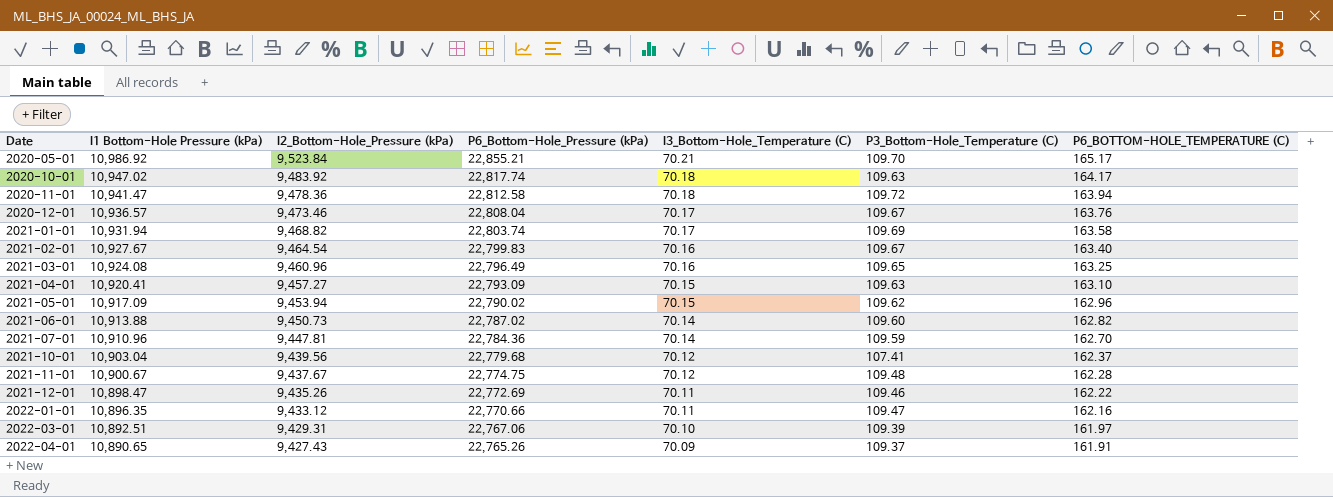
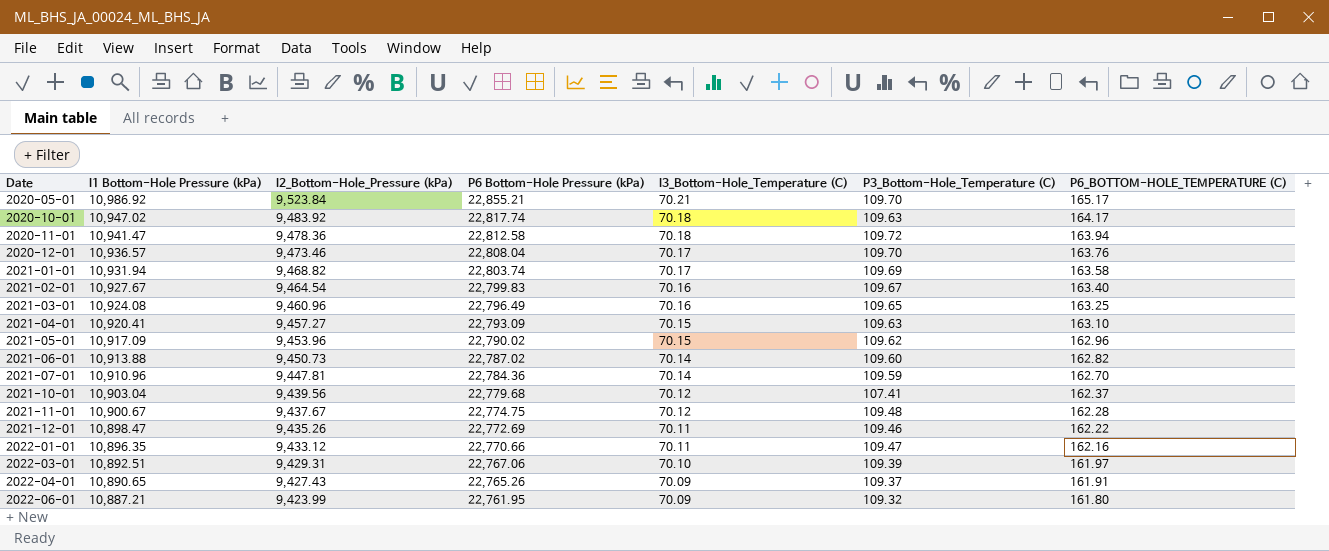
column name: P6_Bottom-Hole_Pressure (kPa) -> P6 Bottom-Hole Pressure (kPa)
2020-12-01 | P3_Bottom-Hole_Temperature (C): 109.67 -> 109.70
2021-05-01 | I2_Bottom-Hole_Pressure (kPa): 9,453.94 -> 9,453.96
row 2022-06-01: none -> 10,887.21 | 9,423.99 | 22,761.95 | 70.09 | 109.32 | 161.80

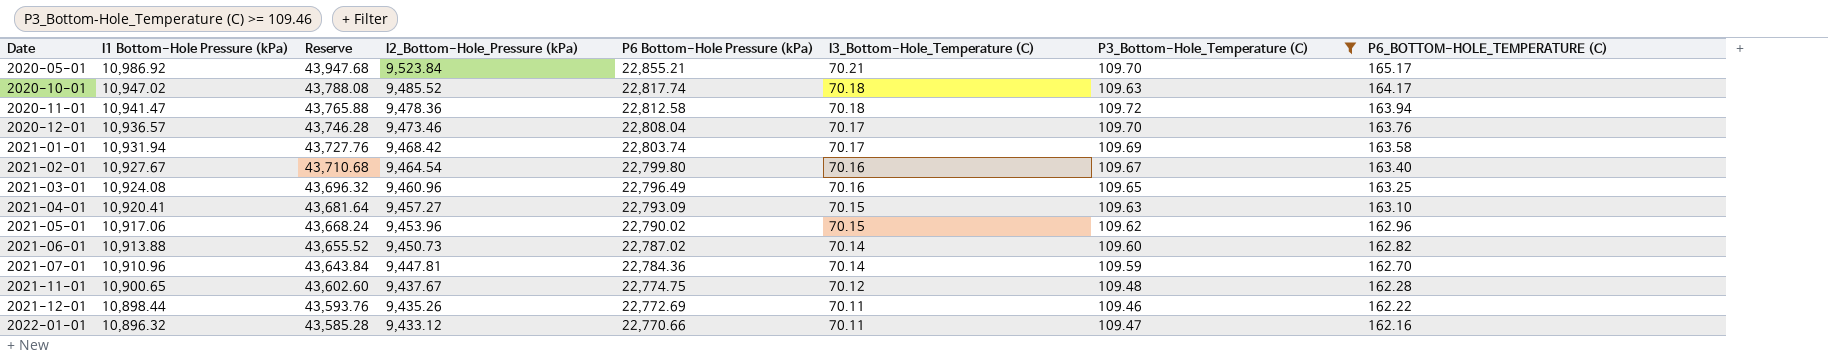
filter: none -> P3_Bottom-Hole_Temperature (C) >= 109.46
column Reserve | formula: none -> [I1 Bottom-Hole Pressure (kPa)] * 4
2020-10-01 | I2_Bottom-Hole_Pressure (kPa): 9,483.92 -> 9,485.52
2021-01-01 | I2_Bottom-Hole_Pressure (kPa): 9,468.82 -> 9,468.42
2021-02-01 | P6 Bottom-Hole Pressure (kPa): 22,799.83 -> 22,799.80
2021-05-01 | I1 Bottom-Hole Pressure (kPa): 10,917.09 -> 10,917.06
2021-11-01 | I1 Bottom-Hole Pressure (kPa): 10,900.67 -> 10,900.65
2021-12-01 | I1 Bottom-Hole Pressure (kPa): 10,898.47 -> 10,898.44
2022-01-01 | I1 Bottom-Hole Pressure (kPa): 10,896.35 -> 10,896.32

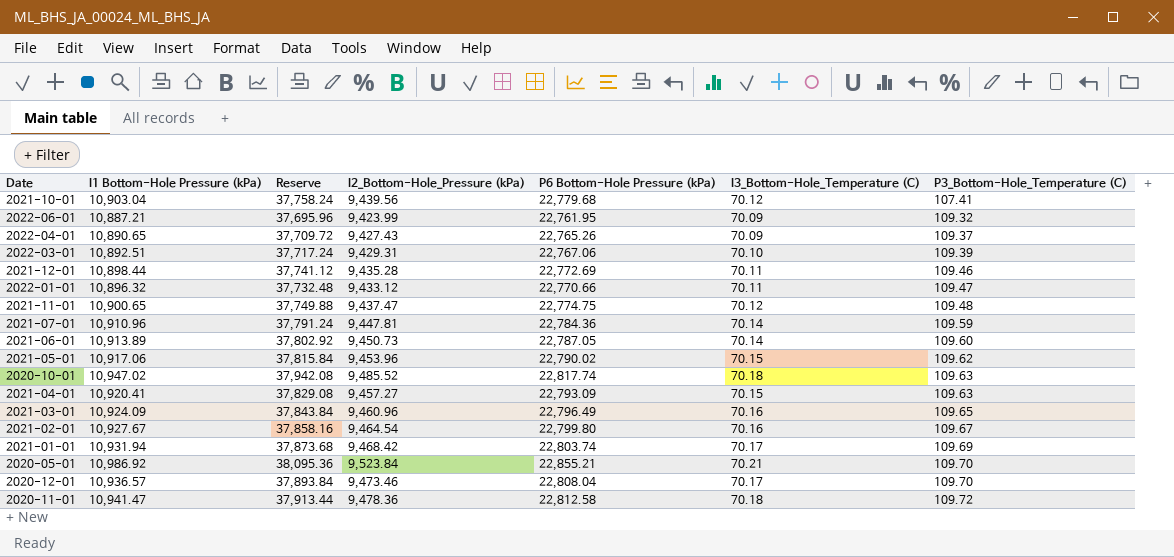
filter: P3_Bottom-Hole_Temperature (C) >= 109.46 -> none
row order: Date ascending -> P3_Bottom-Hole_Temperature (C) ascending
column P6_BOTTOM-HOLE_TEMPERATURE (C) | position: 8 -> none
column Reserve | formula: [I1 Bottom-Hole Pressure (kPa)] * 4 -> [I2_Bottom-Hole_Pressure (kPa)] * 4
2021-12-01 | I2_Bottom-Hole_Pressure (kPa): 9,435.26 -> 9,435.28
2021-11-01 | I2_Bottom-Hole_Pressure (kPa): 9,437.67 -> 9,437.47
2021-06-01 | I1 Bottom-Hole Pressure (kPa): 10,913.88 -> 10,913.89
2021-06-01 | P6 Bottom-Hole Pressure (kPa): 22,787.02 -> 22,787.05
2021-03-01 | I1 Bottom-Hole Pressure (kPa): 10,924.08 -> 10,924.09

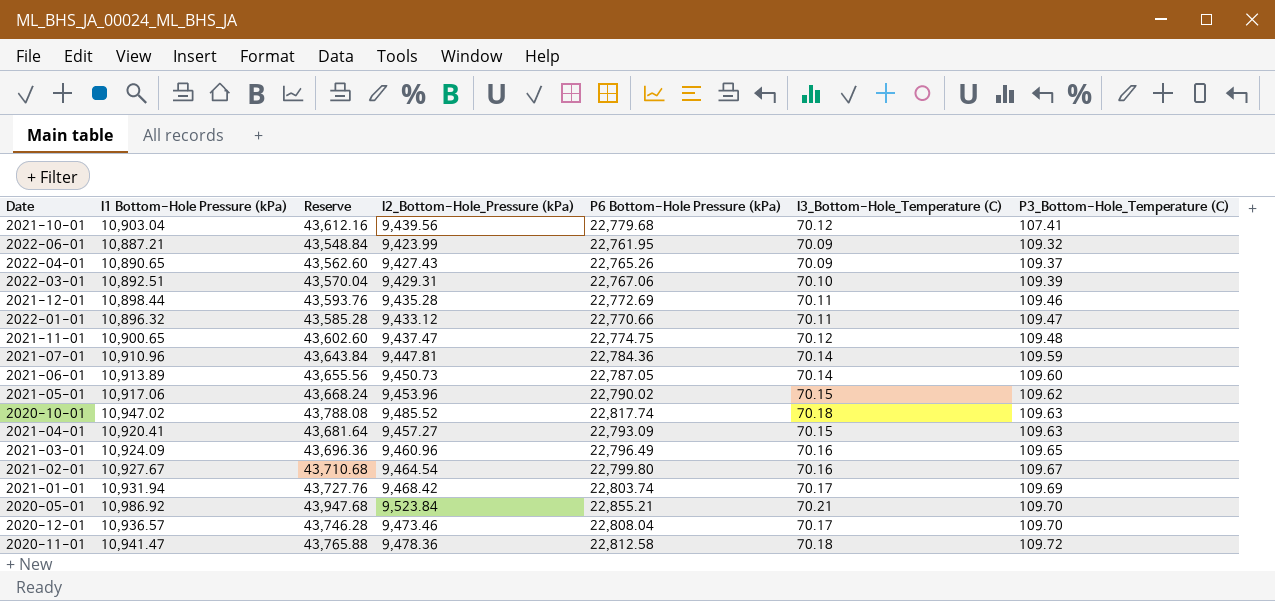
column Reserve | formula: [I2_Bottom-Hole_Pressure (kPa)] * 4 -> [I1 Bottom-Hole Pressure (kPa)] * 4

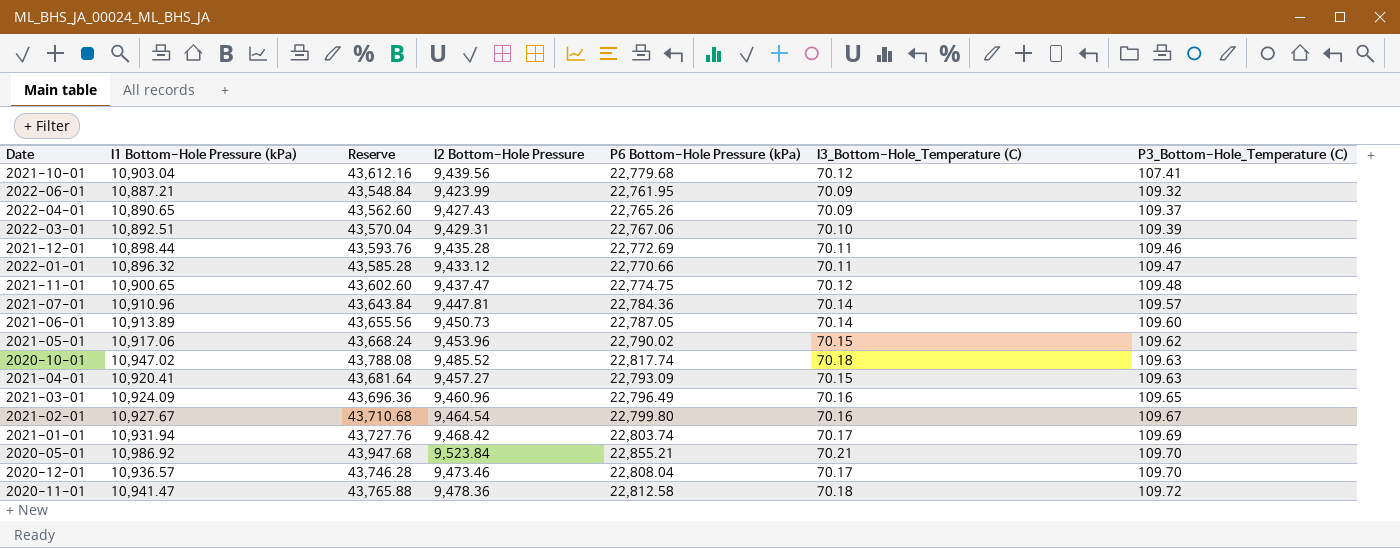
column name: I2_Bottom-Hole_Pressure (kPa) -> I2 Bottom-Hole Pressure
2021-07-01 | P3_Bottom-Hole_Temperature (C): 109.59 -> 109.57

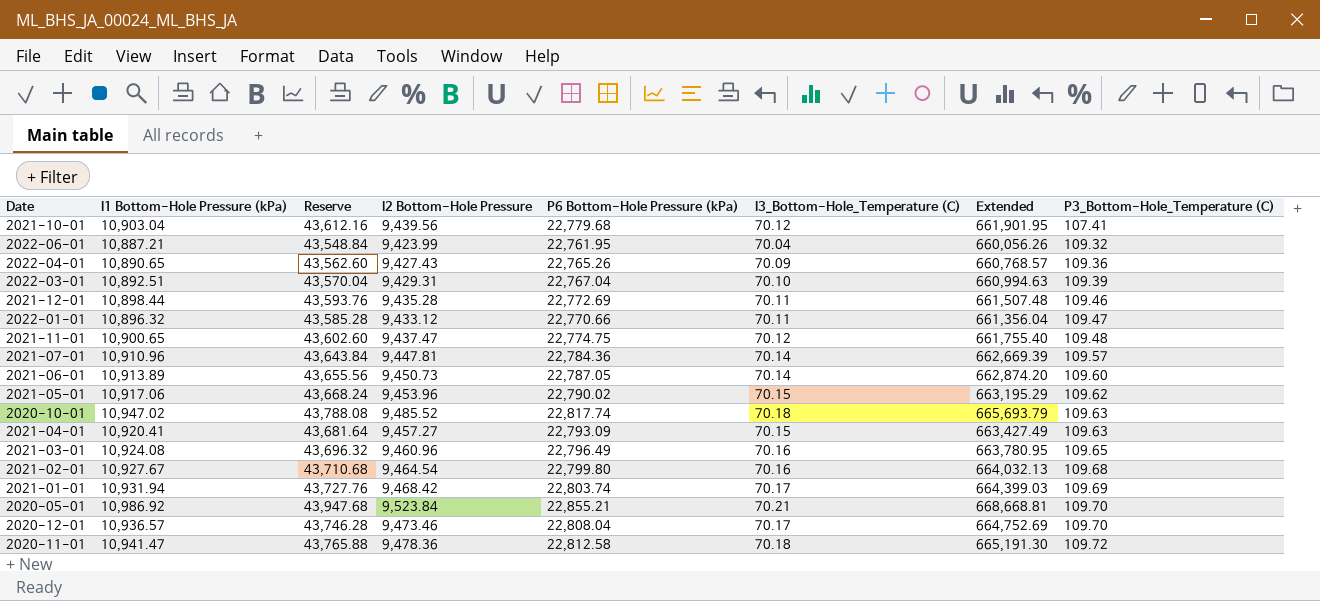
column Extended | formula: none -> [I2 Bottom-Hole Pressure] * [I3_Bottom-Hole_Temperature (C)]
2022-06-01 | I3_Bottom-Hole_Temperature (C): 70.09 -> 70.04
2022-04-01 | P3_Bottom-Hole_Temperature (C): 109.37 -> 109.36
2022-03-01 | P6 Bottom-Hole Pressure (kPa): 22,767.06 -> 22,767.04
2021-03-01 | I1 Bottom-Hole Pressure (kPa): 10,924.09 -> 10,924.08
2021-03-01 | Reserve: 43,696.36 -> 43,696.32
2021-02-01 | P3_Bottom-Hole_Temperature (C): 109.67 -> 109.68

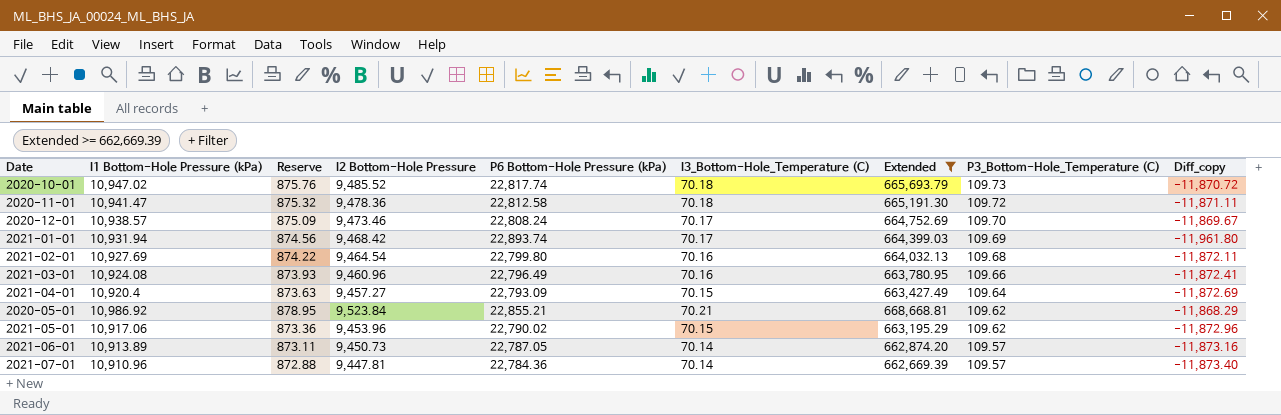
filter: none -> Extended >= 662,669.39
row order: P3_Bottom-Hole_Temperature (C) ascending -> P3_Bottom-Hole_Temperature (C) descending
column Reserve | formula: [I1 Bottom-Hole Pressure (kPa)] * 4 -> [I1 Bottom-Hole Pressure (kPa)] * 0.08
column Diff_copy | formula: none -> [I1 Bottom-Hole Pressure (kPa)] - [P6 Bottom-Hole Pressure (kPa)]
2020-10-01 | P3_Bottom-Hole_Temperature (C): 109.63 -> 109.73
2020-12-01 | I1 Bottom-Hole Pressure (kPa): 10,936.57 -> 10,938.57
2020-12-01 | P6 Bottom-Hole Pressure (kPa): 22,808.04 -> 22,808.24
2021-01-01 | P6 Bottom-Hole Pressure (kPa): 22,803.74 -> 22,893.74
2021-02-01 | I1 Bottom-Hole Pressure (kPa): 10,927.67 -> 10,927.69
2021-03-01 | P3_Bottom-Hole_Temperature (C): 109.65 -> 109.66
2021-04-01 | I1 Bottom-Hole Pressure (kPa): 10,920.41 -> 10,920.4
2021-04-01 | P3_Bottom-Hole_Temperature (C): 109.63 -> 109.64
2020-05-01 | P3_Bottom-Hole_Temperature (C): 109.70 -> 109.62
2021-06-01 | P3_Bottom-Hole_Temperature (C): 109.60 -> 109.57

